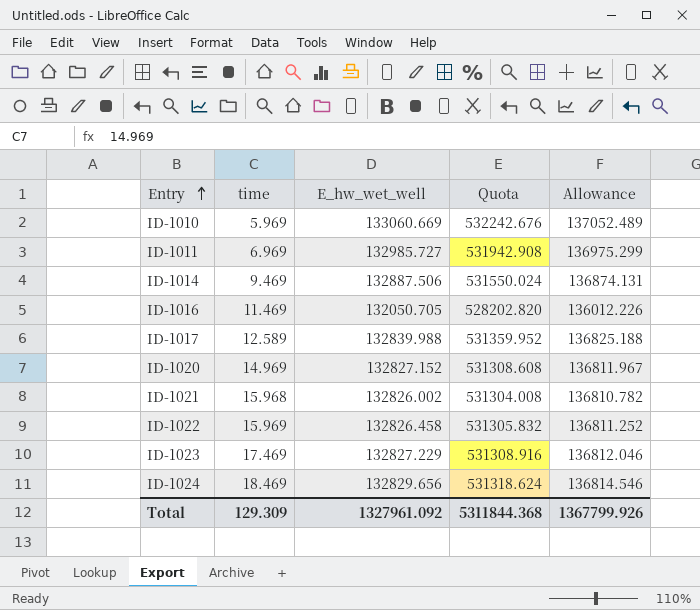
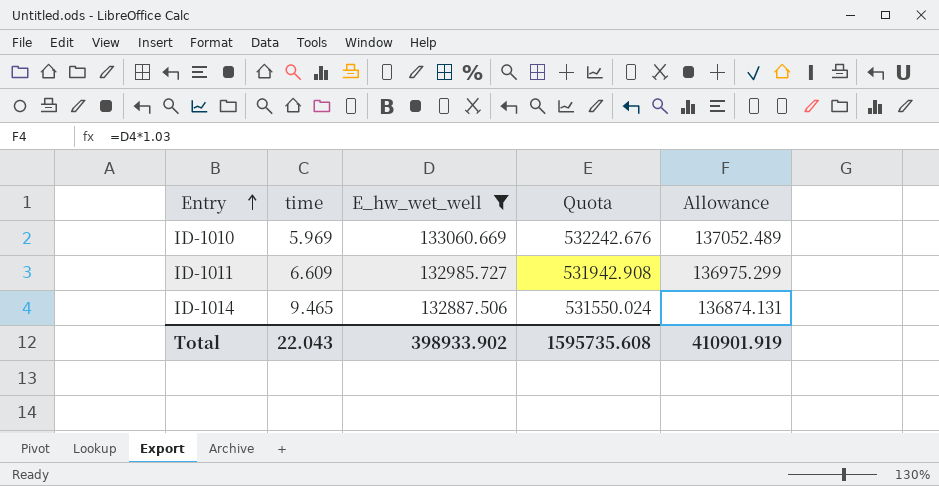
filter: none -> E_hw_wet_well >= 132887.506
ID-1011 | time: 6.969 -> 6.609
ID-1014 | time: 9.469 -> 9.465
Total | time: 129.309 -> 22.043
Total | E_hw_wet_well: 1327961.092 -> 398933.902
Total | Quota: 5311844.368 -> 1595735.608
Total | Allowance: 1367799.926 -> 410901.919

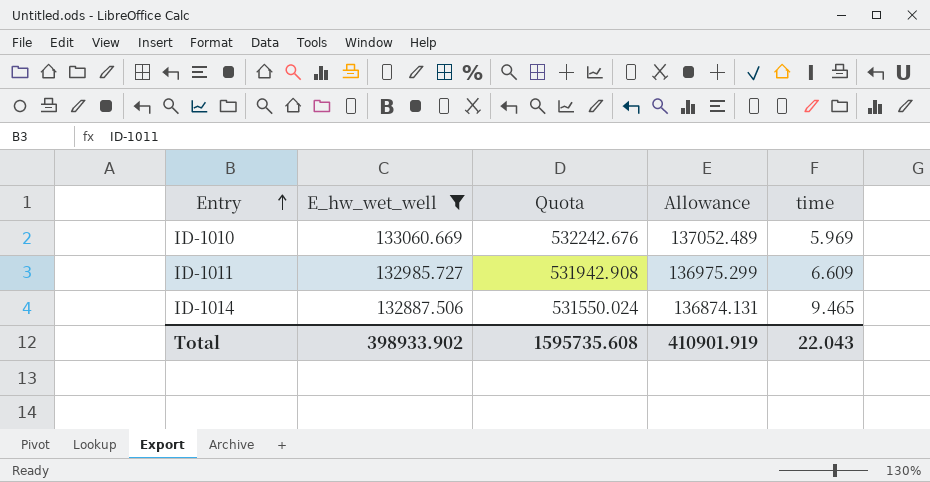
column time | position: 2 -> 5

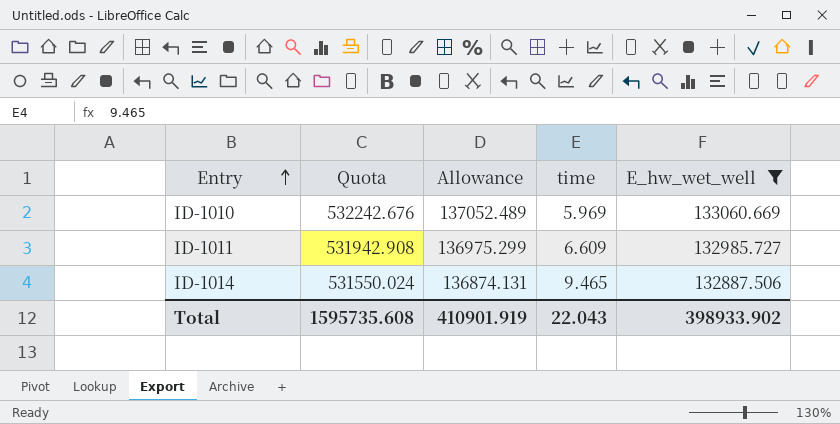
column E_hw_wet_well | position: 2 -> 5

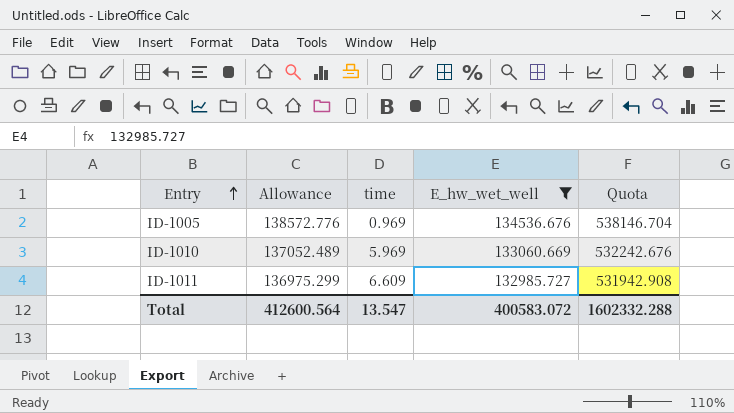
column Quota | position: 2 -> 5
row ID-1014: 531550.024 | 136874.131 | 9.465 | 132887.506 -> none
row ID-1005: none -> 138572.776 | 0.969 | 134536.676 | 538146.704
Total | Allowance: 410901.919 -> 412600.564
Total | time: 22.043 -> 13.547
Total | E_hw_wet_well: 398933.902 -> 400583.072
Total | Quota: 1595735.608 -> 1602332.288

